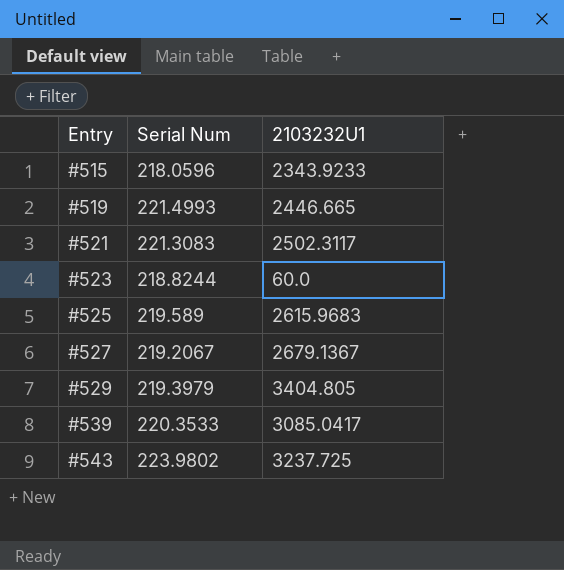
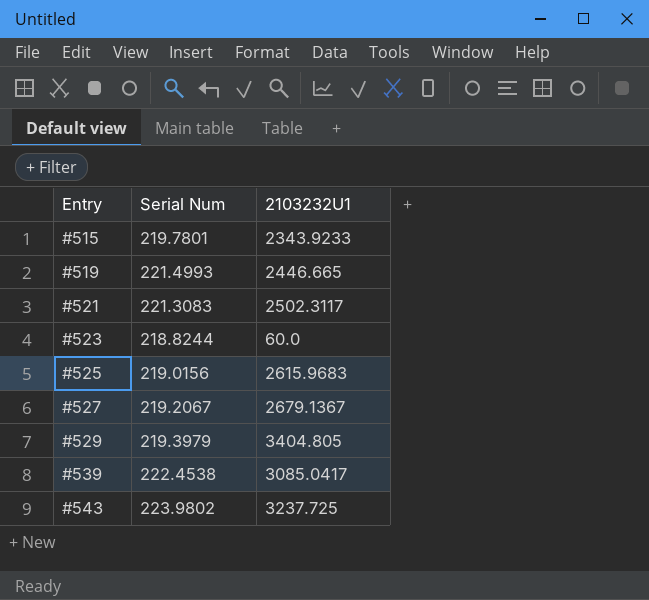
#515 | Serial Num: 218.0596 -> 219.7801
#525 | Serial Num: 219.589 -> 219.0156
#539 | Serial Num: 220.3533 -> 222.4538

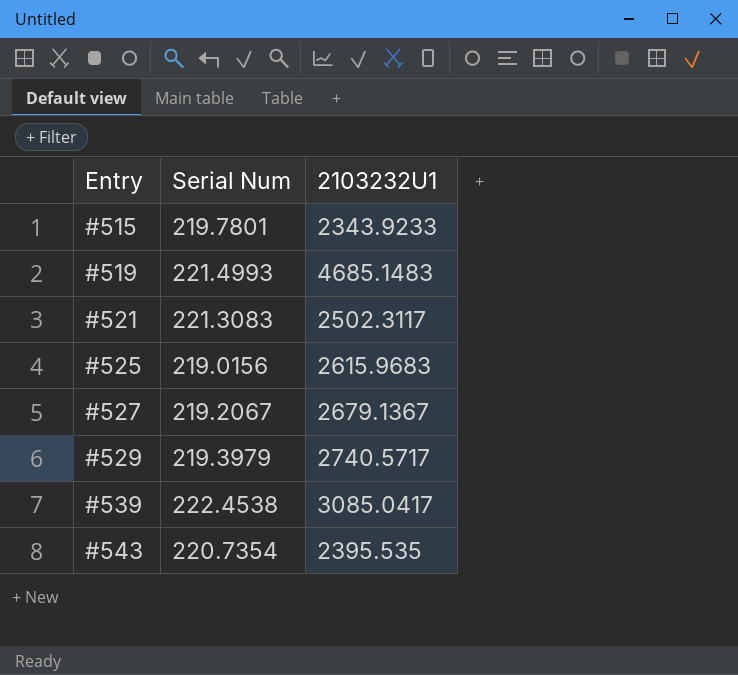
row #523: 218.8244 | 60.0 -> none
#519 | 2103232U1: 2446.665 -> 4685.1483
#529 | 2103232U1: 3404.805 -> 2740.5717
#543 | Serial Num: 223.9802 -> 220.7354
#543 | 2103232U1: 3237.725 -> 2395.535

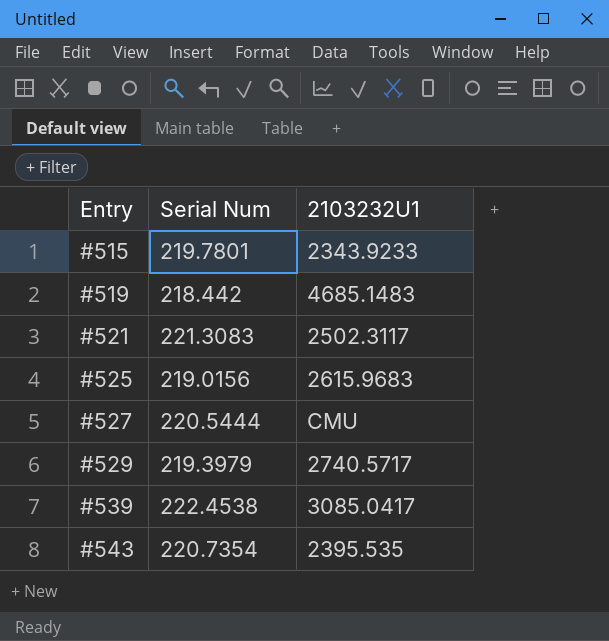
#519 | Serial Num: 221.4993 -> 218.442
#527 | Serial Num: 219.2067 -> 220.5444
#527 | 2103232U1: 2679.1367 -> CMU

